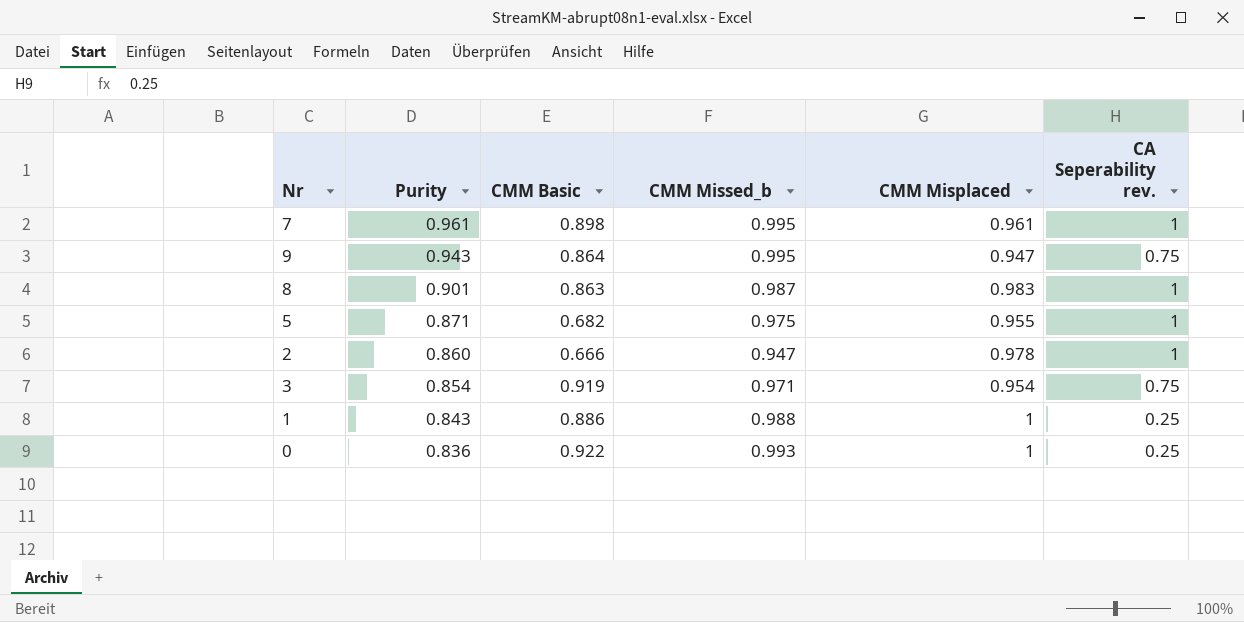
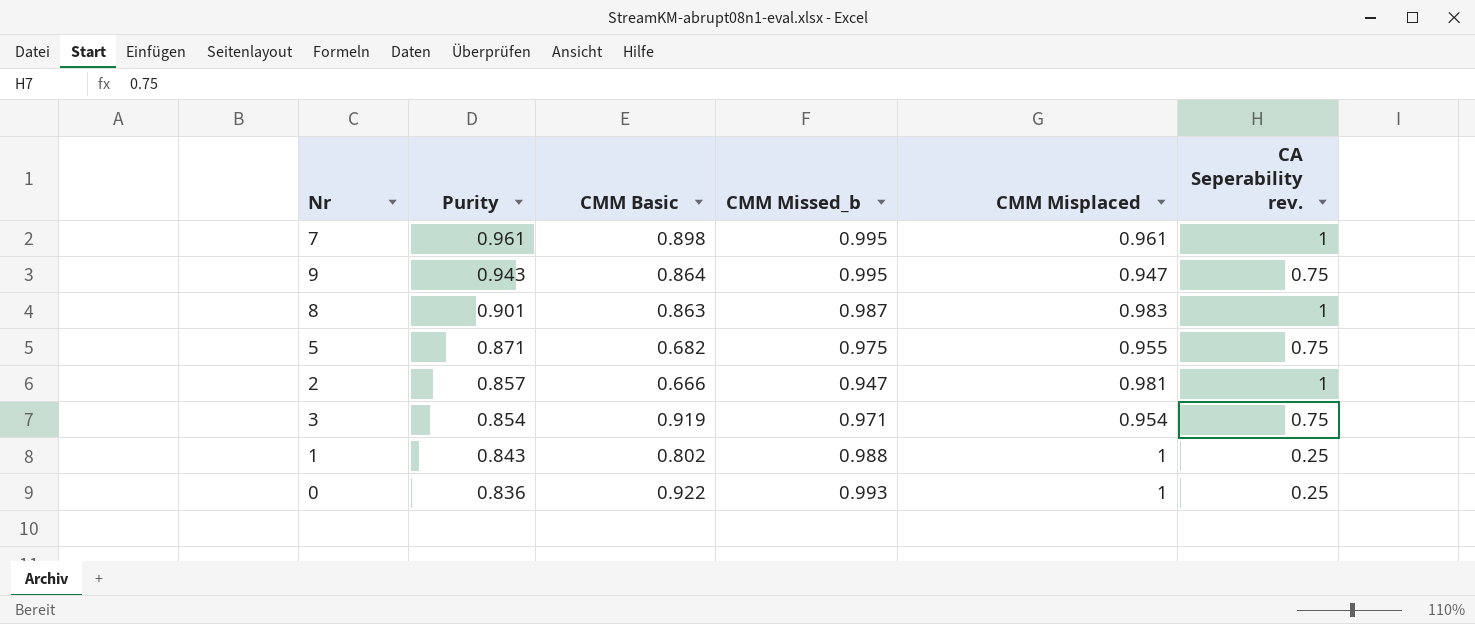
5 | CA Seperability rev.: 1 -> 0.75
2 | Purity: 0.860 -> 0.857
2 | CMM Misplaced: 0.978 -> 0.981
1 | CMM Basic: 0.886 -> 0.802

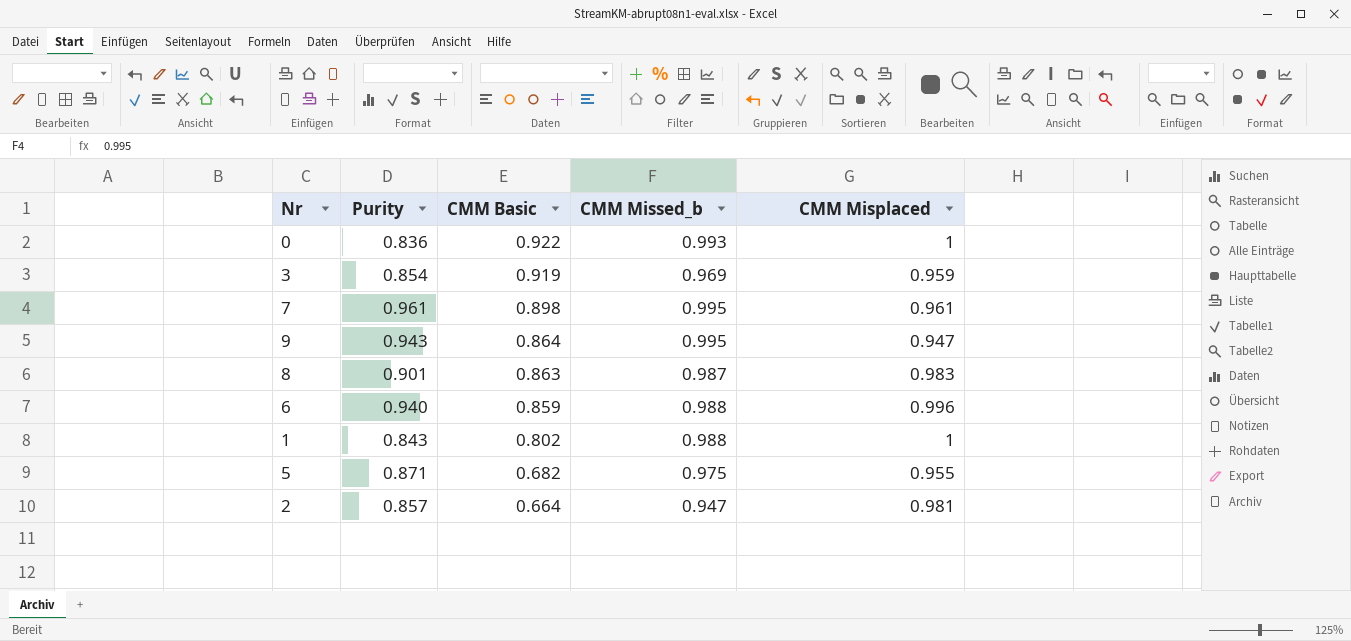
row order: Purity descending -> CMM Basic descending
column CA Seperability rev. | position: 6 -> none
3 | CMM Missed_b: 0.971 -> 0.969
3 | CMM Misplaced: 0.954 -> 0.959
row 6: none -> 0.940 | 0.859 | 0.988 | 0.996
2 | CMM Basic: 0.666 -> 0.664

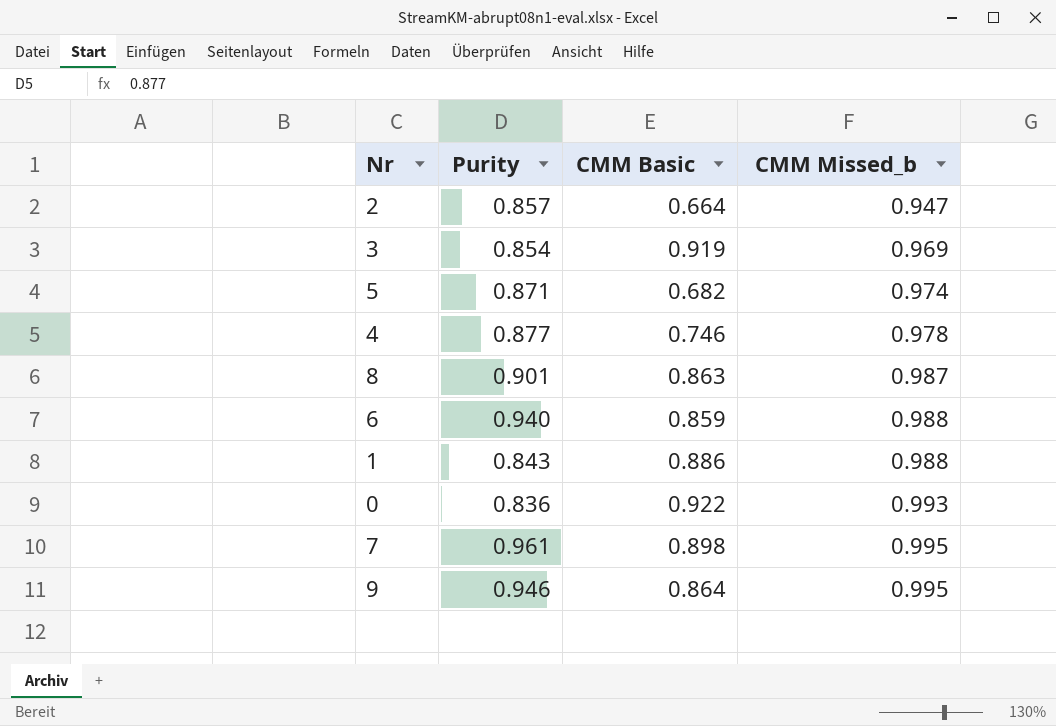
row order: CMM Basic descending -> CMM Missed_b ascending
column CMM Misplaced | position: 5 -> none
5 | CMM Missed_b: 0.975 -> 0.974
row 4: none -> 0.877 | 0.746 | 0.978
1 | CMM Basic: 0.802 -> 0.886
9 | Purity: 0.943 -> 0.946

